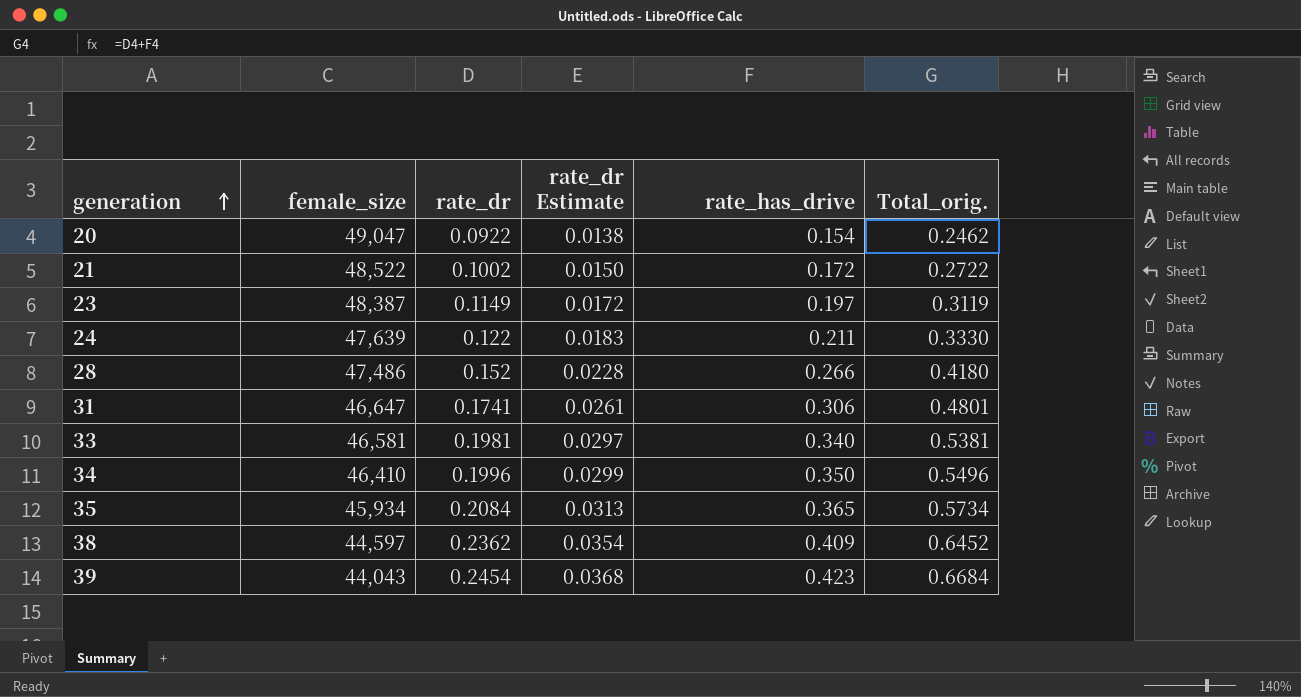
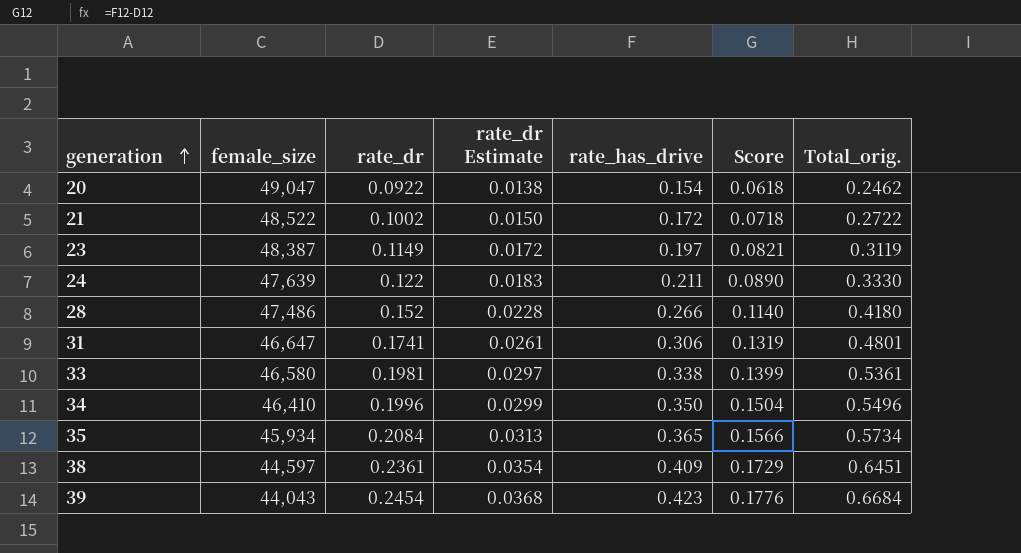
column Score | formula: none -> [rate_has_drive] - [rate_dr]
33 | female_size: 46,581 -> 46,580
33 | rate_has_drive: 0.340 -> 0.338
33 | Total_orig.: 0.5381 -> 0.5361
38 | rate_dr: 0.2362 -> 0.2361
38 | Total_orig.: 0.6452 -> 0.6451

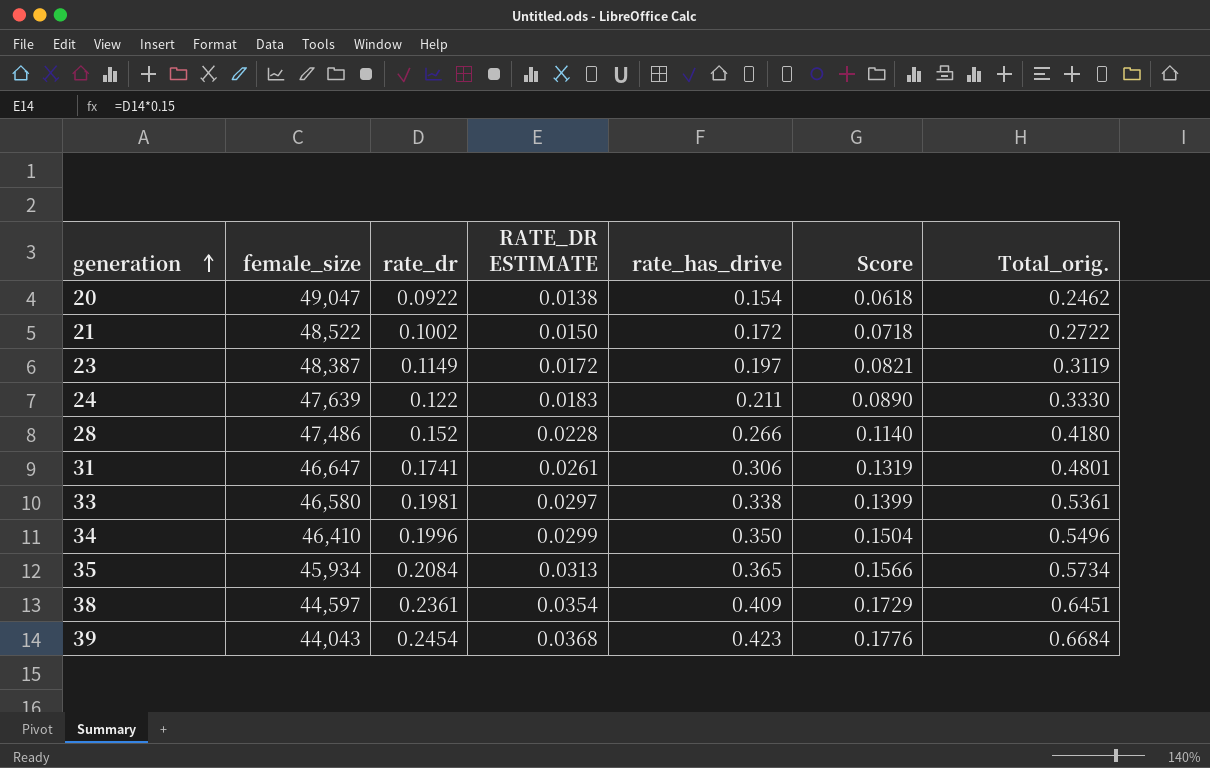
column name: rate_dr Estimate -> RATE_DR ESTIMATE

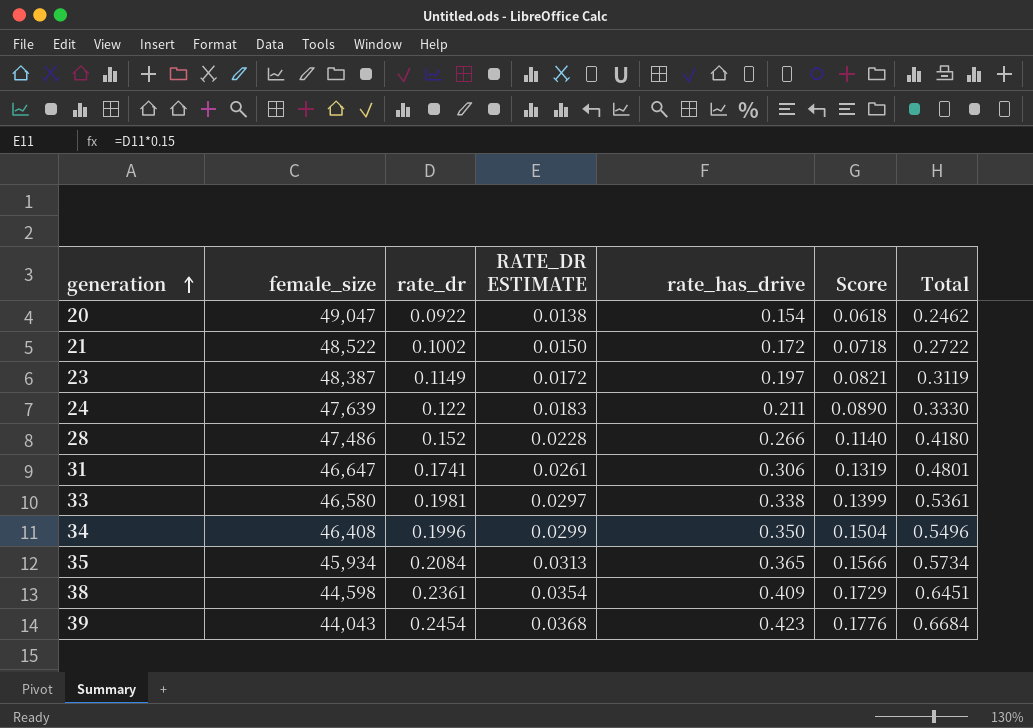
column name: Total_orig. -> Total
34 | female_size: 46,410 -> 46,408
38 | female_size: 44,597 -> 44,598

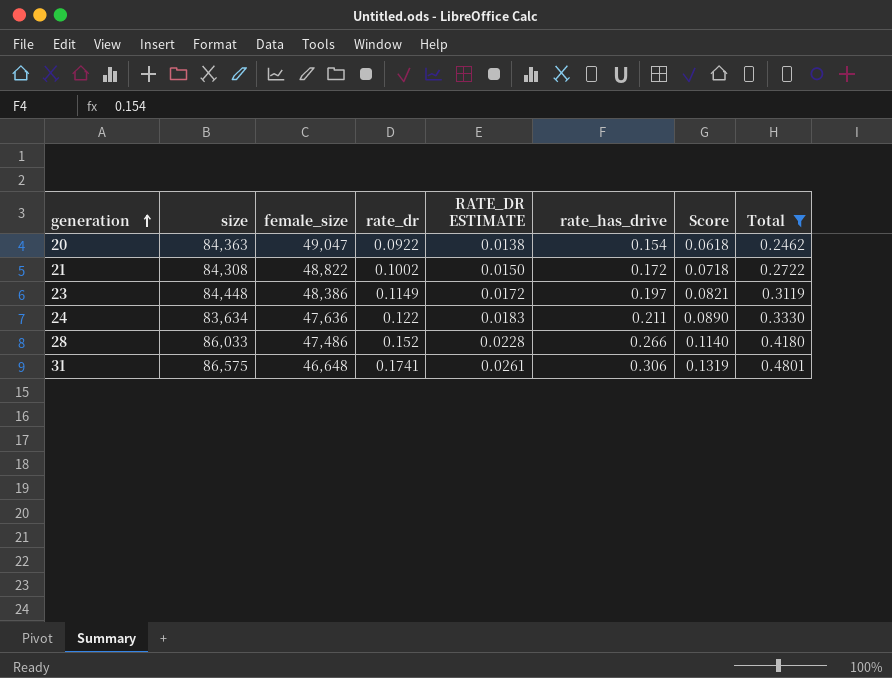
filter: none -> Total <= 0.4801
column size | position: none -> 2
21 | female_size: 48,522 -> 48,822
23 | female_size: 48,387 -> 48,386
24 | female_size: 47,639 -> 47,636
31 | female_size: 46,647 -> 46,648

